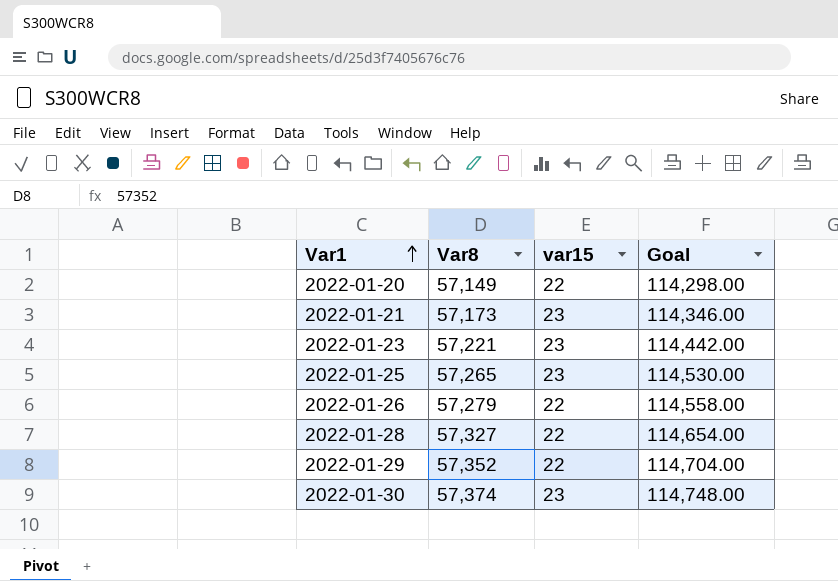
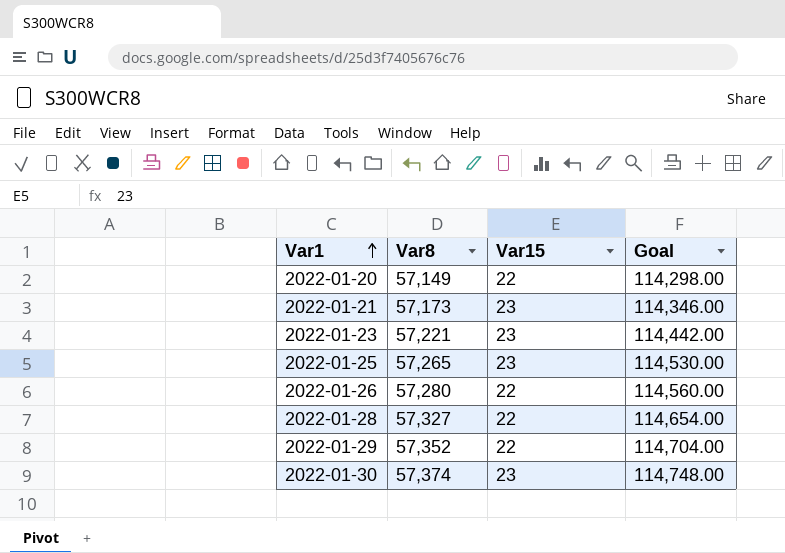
column name: var15 -> Var15
2022-01-26 | Var8: 57,279 -> 57,280
2022-01-26 | Goal: 114,558.00 -> 114,560.00

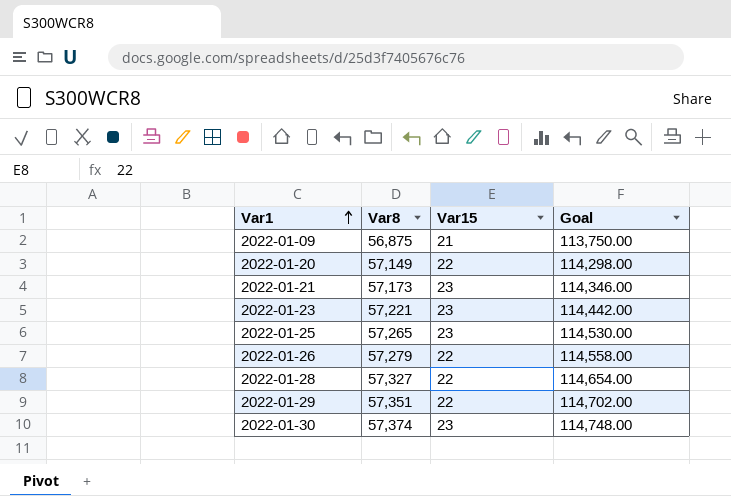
row 2022-01-09: none -> 56,875 | 21 | 113,750.00
2022-01-26 | Var8: 57,280 -> 57,279
2022-01-26 | Goal: 114,560.00 -> 114,558.00
2022-01-29 | Var8: 57,352 -> 57,351
2022-01-29 | Goal: 114,704.00 -> 114,702.00

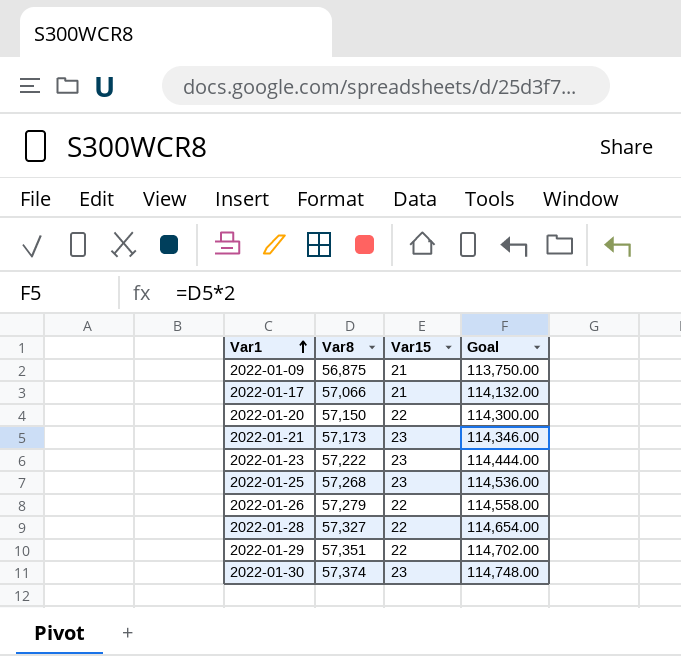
row 2022-01-17: none -> 57,066 | 21 | 114,132.00
2022-01-20 | Var8: 57,149 -> 57,150
2022-01-20 | Goal: 114,298.00 -> 114,300.00
2022-01-23 | Var8: 57,221 -> 57,222
2022-01-23 | Goal: 114,442.00 -> 114,444.00
2022-01-25 | Var8: 57,265 -> 57,268
2022-01-25 | Goal: 114,530.00 -> 114,536.00

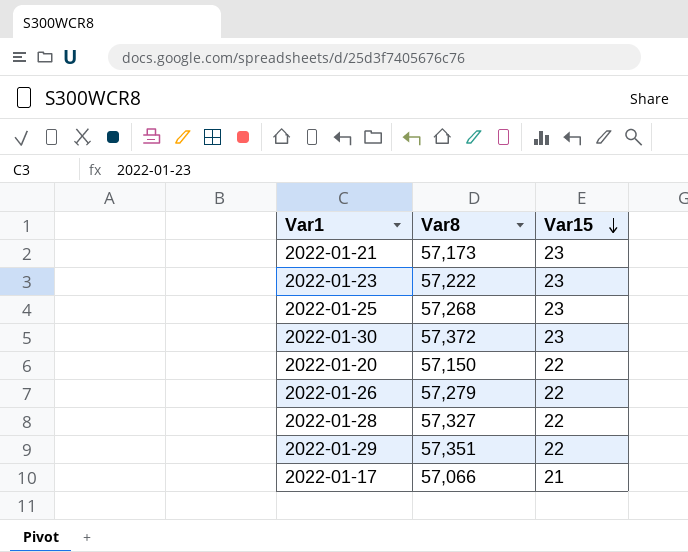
row order: Var1 ascending -> Var15 descending
column Goal | formula: [Var8] * 2 -> none
row 2022-01-09: 56,875 | 21 | 113,750.00 -> none
2022-01-30 | Var8: 57,374 -> 57,372

